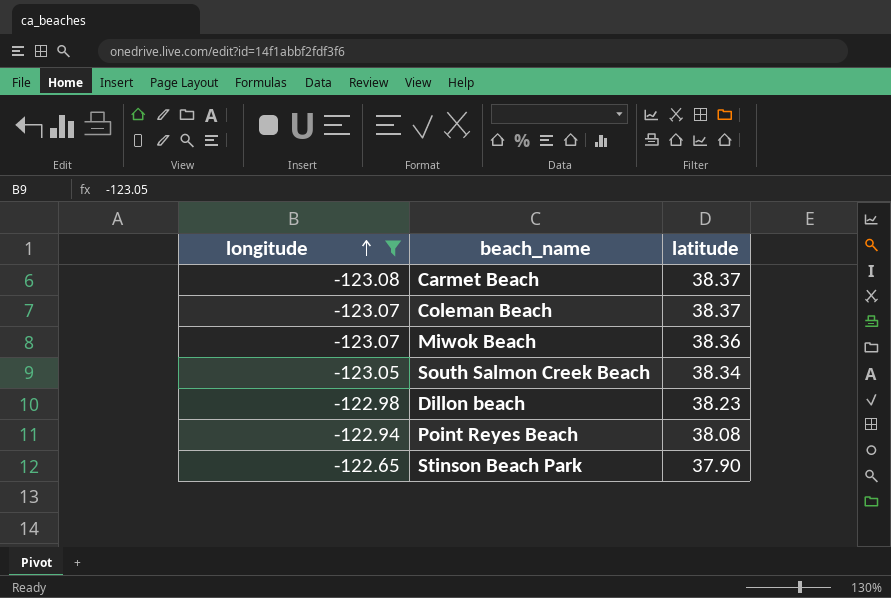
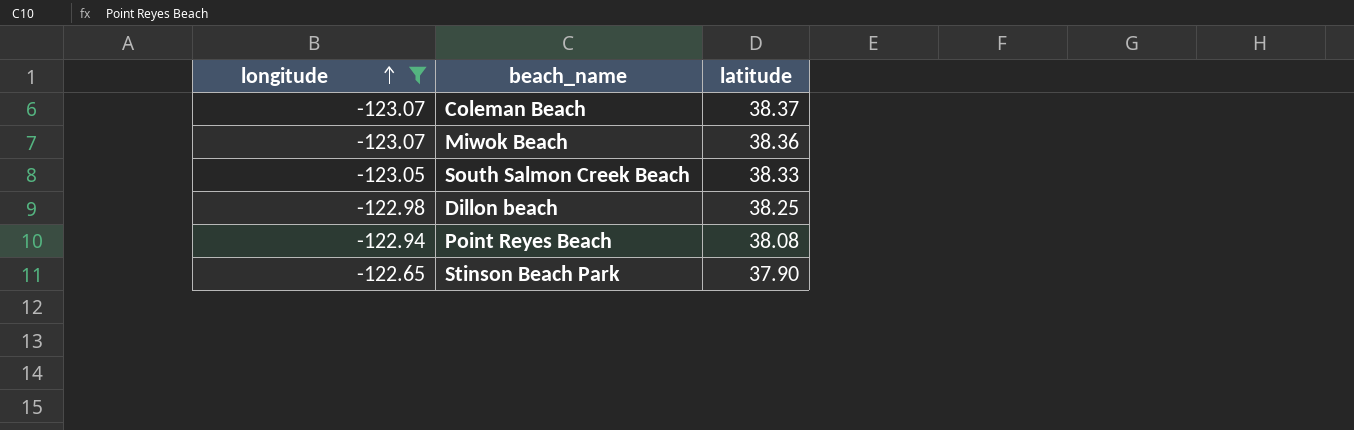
row Carmet Beach: -123.08 | 38.37 -> none
South Salmon Creek Beach | latitude: 38.34 -> 38.33
Dillon beach | latitude: 38.23 -> 38.25

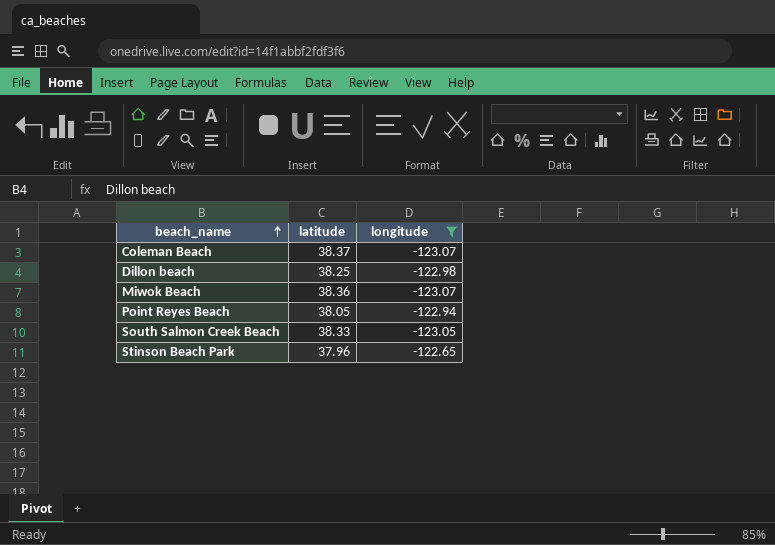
row order: longitude ascending -> beach_name ascending
column longitude | position: 1 -> 3
Point Reyes Beach | latitude: 38.08 -> 38.05
Stinson Beach Park | latitude: 37.90 -> 37.96

